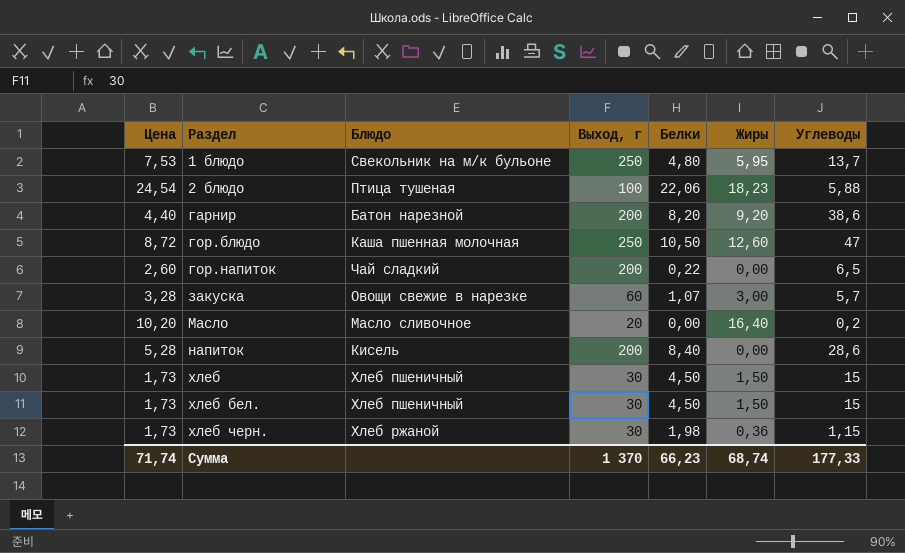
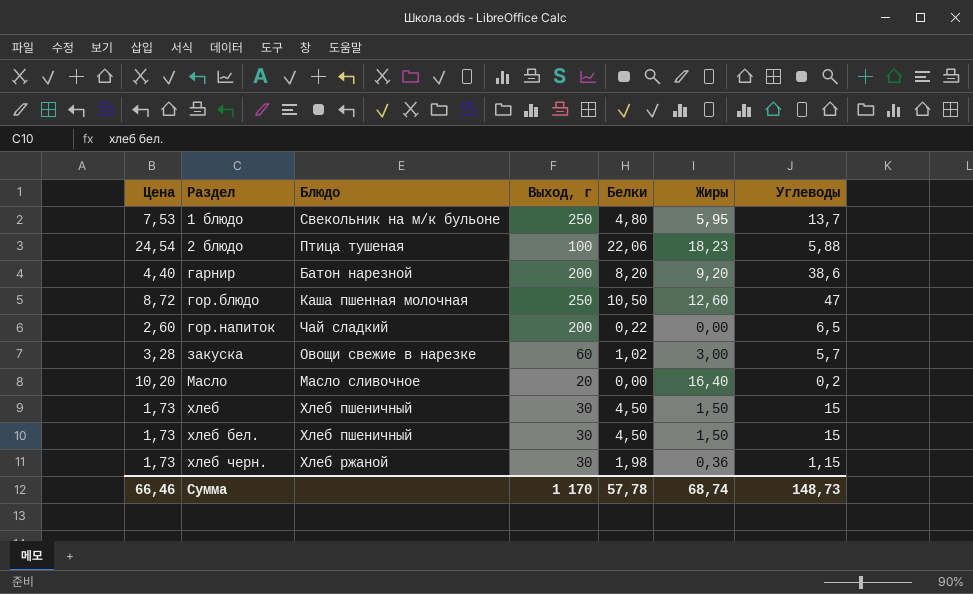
row напиток: 5,28 | Кисель | 200 | 8,40 | 0,00 | 28,6 -> none
закуска | Белки: 1,07 -> 1,02
Сумма | Цена: 71,74 -> 66,46
Сумма | Выход, г: 1 370 -> 1 170
Сумма | Белки: 66,23 -> 57,78
Сумма | Углеводы: 177,33 -> 148,73

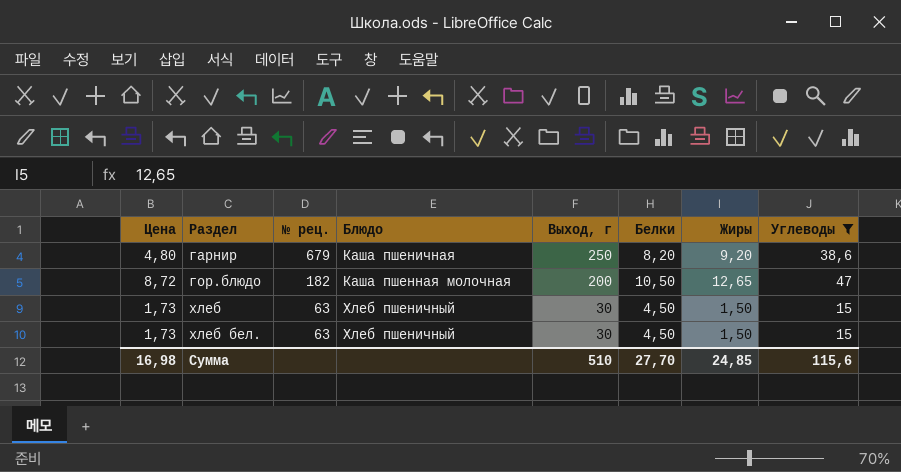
filter: none -> Углеводы >= 15
column № рец. | position: none -> 3
гарнир | Цена: 4,40 -> 4,80
гарнир | Блюдо: Батон нарезной -> Каша пшеничная
гарнир | Выход, г: 200 -> 250
гор.блюдо | Выход, г: 250 -> 200
гор.блюдо | Жиры: 12,60 -> 12,65
Сумма | Цена: 66,46 -> 16,98
Сумма | Выход, г: 1 170 -> 510
Сумма | Белки: 57,78 -> 27,70
Сумма | Жиры: 68,74 -> 24,85
Сумма | Углеводы: 148,73 -> 115,6

